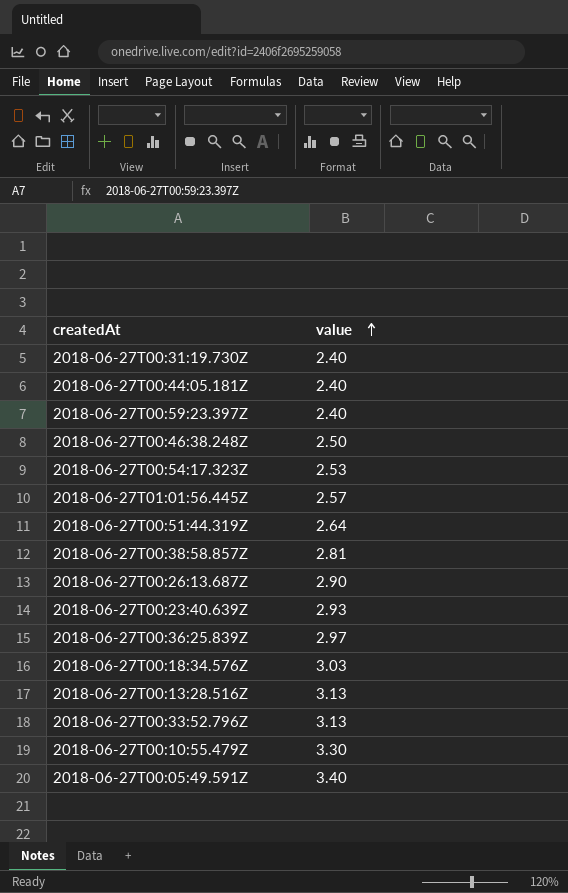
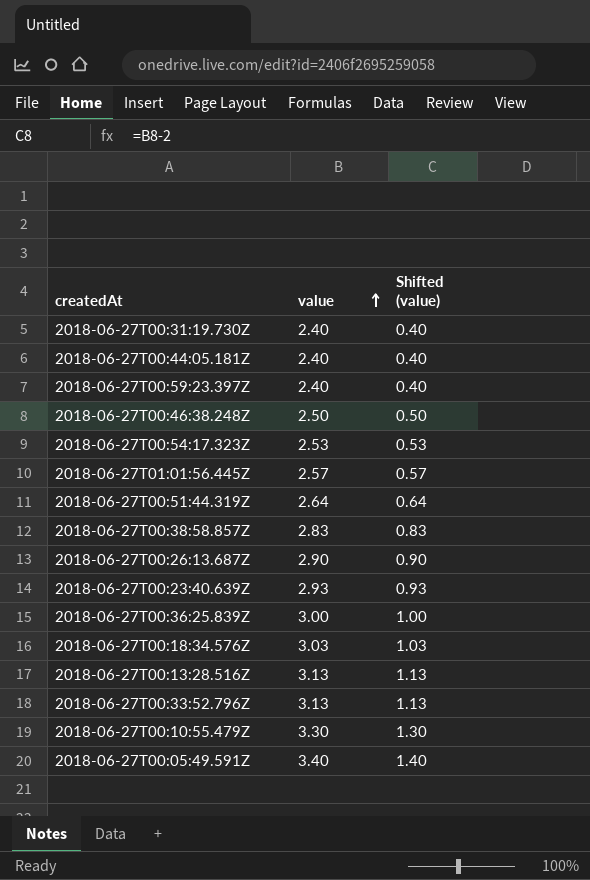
column Shifted (value) | formula: none -> [value] - 2
2018-06-27T00:38:58.857Z | value: 2.81 -> 2.83
2018-06-27T00:36:25.839Z | value: 2.97 -> 3.00

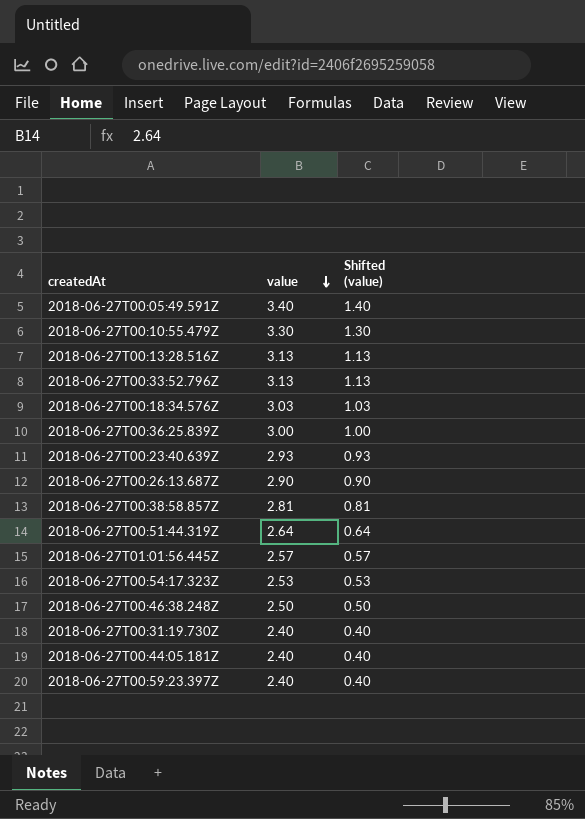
row order: value ascending -> value descending
2018-06-27T00:38:58.857Z | value: 2.83 -> 2.81
2018-06-27T00:38:58.857Z | Shifted (value): 0.83 -> 0.81

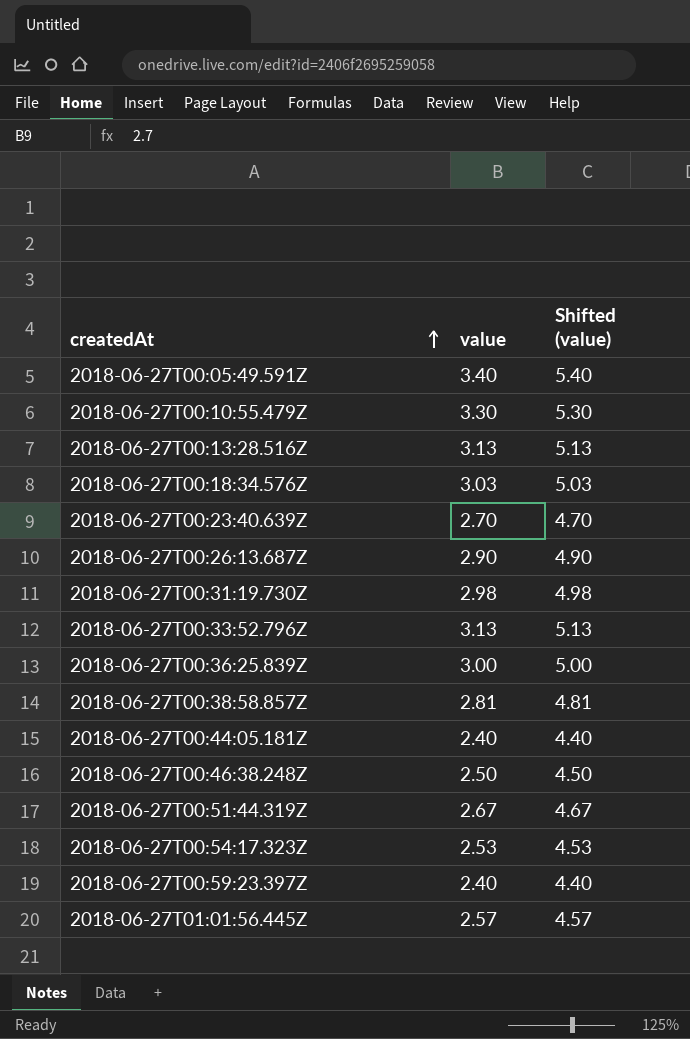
row order: value descending -> createdAt ascending
column Shifted (value) | formula: [value] - 2 -> [value] + 2
2018-06-27T00:23:40.639Z | value: 2.93 -> 2.70
2018-06-27T00:31:19.730Z | value: 2.40 -> 2.98
2018-06-27T00:51:44.319Z | value: 2.64 -> 2.67

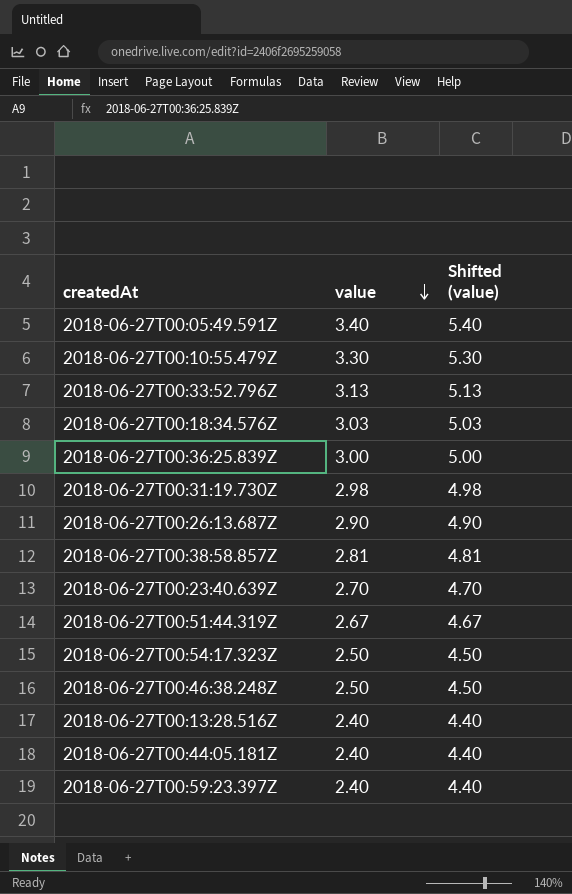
row order: createdAt ascending -> value descending
row 2018-06-27T01:01:56.445Z: 2.57 | 4.57 -> none
2018-06-27T00:54:17.323Z | value: 2.53 -> 2.50
2018-06-27T00:54:17.323Z | Shifted (value): 4.53 -> 4.50
2018-06-27T00:13:28.516Z | value: 3.13 -> 2.40
2018-06-27T00:13:28.516Z | Shifted (value): 5.13 -> 4.40

